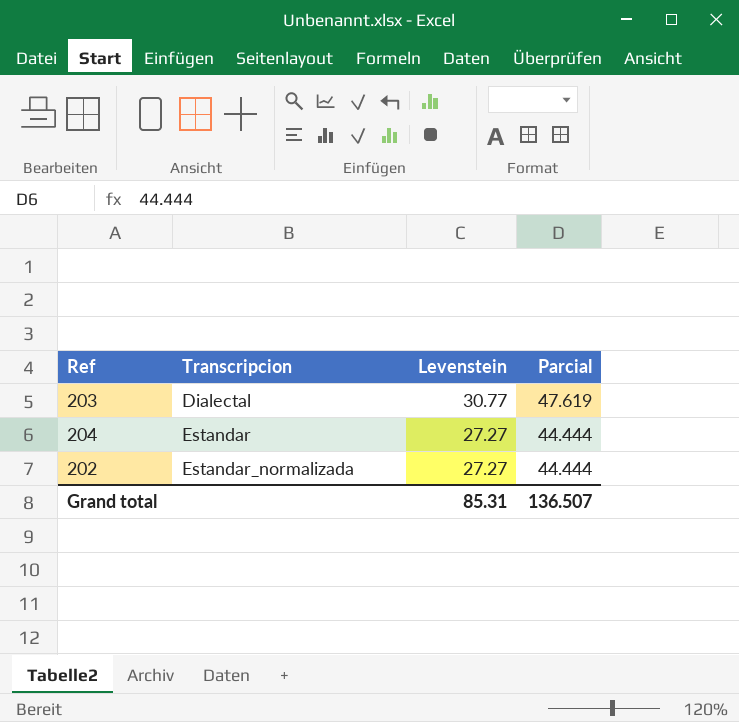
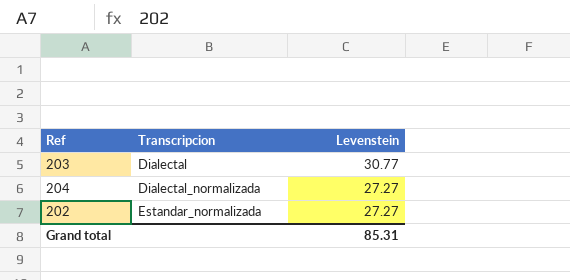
column Parcial | position: 4 -> none
204 | Transcripcion: Estandar -> Dialectal_normalizada

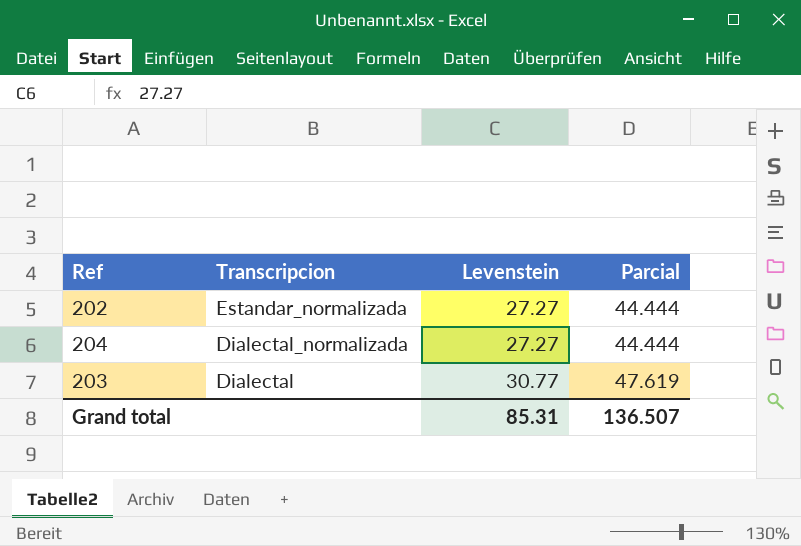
row order: Transcripcion ascending -> Transcripcion descending
column Parcial | position: none -> 4

